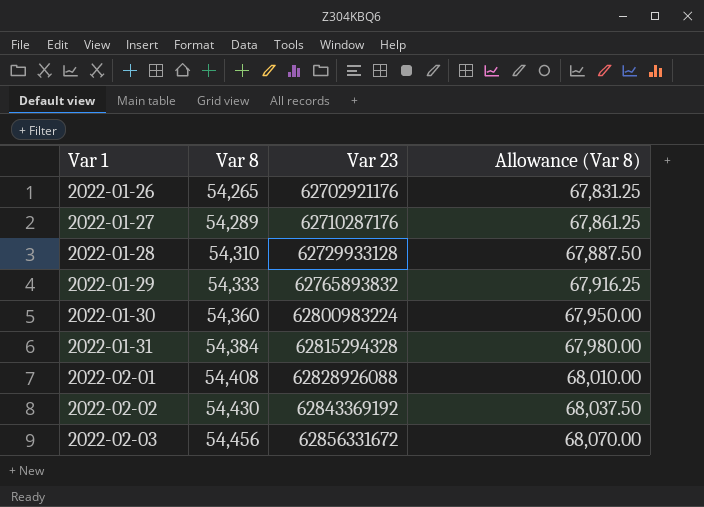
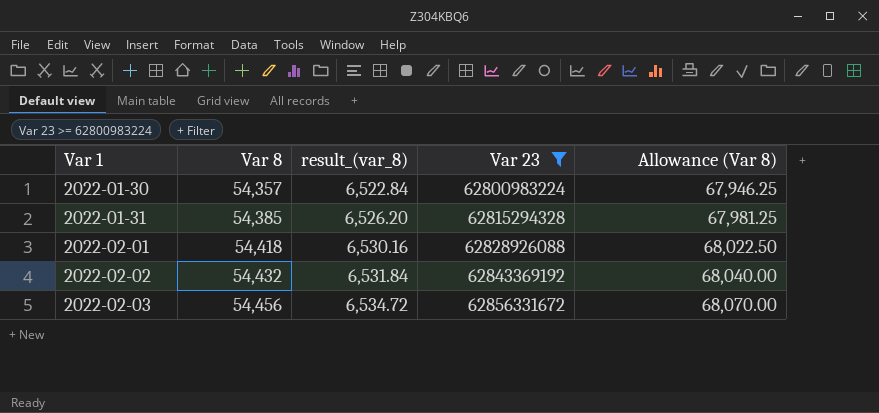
filter: none -> Var 23 >= 62800983224
column result_(var_8) | formula: none -> [Var 8] * 0.12
2022-01-30 | Var 8: 54,360 -> 54,357
2022-01-30 | Allowance (Var 8): 67,950.00 -> 67,946.25
2022-01-31 | Var 8: 54,384 -> 54,385
2022-01-31 | Allowance (Var 8): 67,980.00 -> 67,981.25
2022-02-01 | Var 8: 54,408 -> 54,418
2022-02-01 | Allowance (Var 8): 68,010.00 -> 68,022.50
2022-02-02 | Var 8: 54,430 -> 54,432
2022-02-02 | Allowance (Var 8): 68,037.50 -> 68,040.00

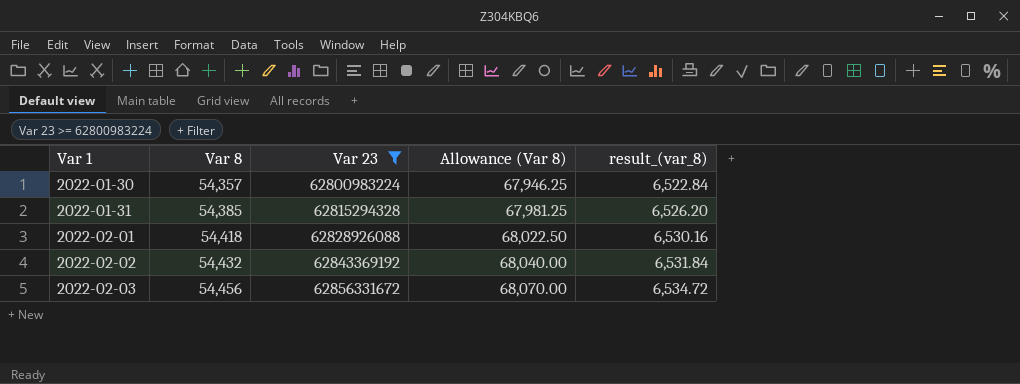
column result_(var_8) | position: 3 -> 5

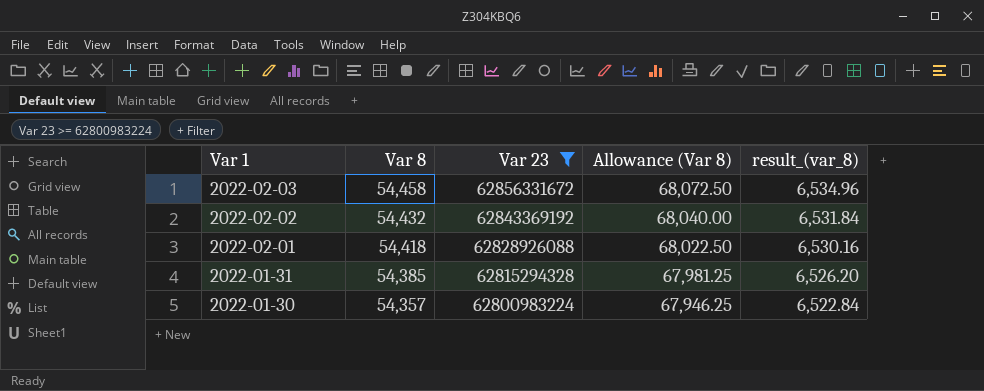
row order: Var 1 ascending -> Var 1 descending
2022-02-03 | Var 8: 54,456 -> 54,458
2022-02-03 | Allowance (Var 8): 68,070.00 -> 68,072.50
2022-02-03 | result_(var_8): 6,534.72 -> 6,534.96

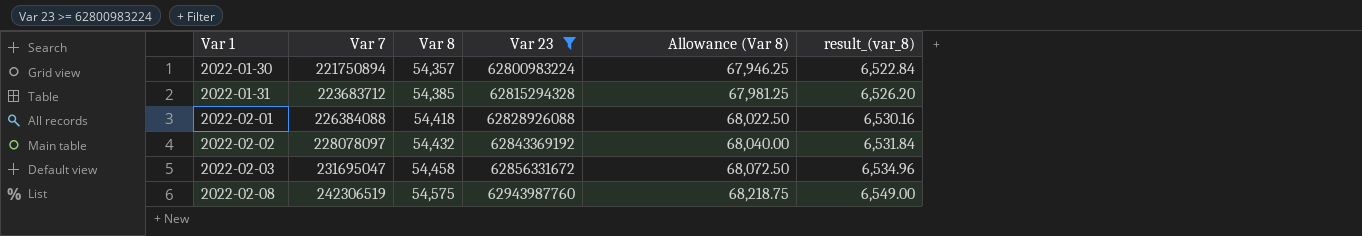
row order: Var 1 descending -> Var 1 ascending
column Var 7 | position: none -> 2
row 2022-02-08: none -> 242306519 | 54,575 | 62943987760 | 68,218.75 | 6,549.00

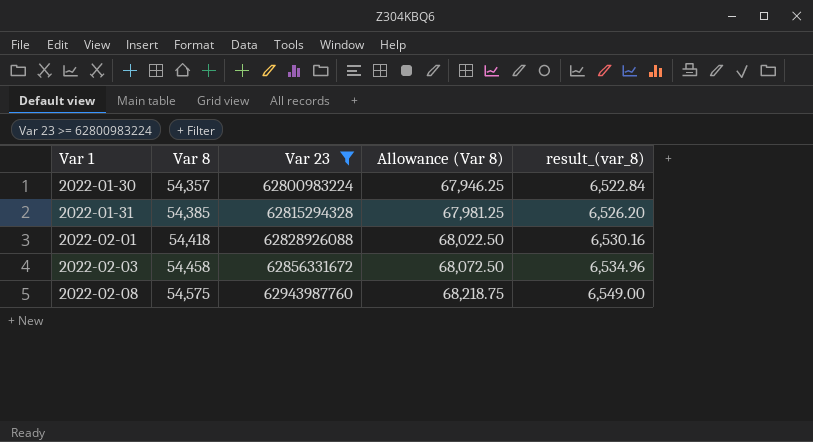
column Var 7 | position: 2 -> none
row 2022-02-02: 228078097 | 54,432 | 62843369192 | 68,040.00 | 6,531.84 -> none

